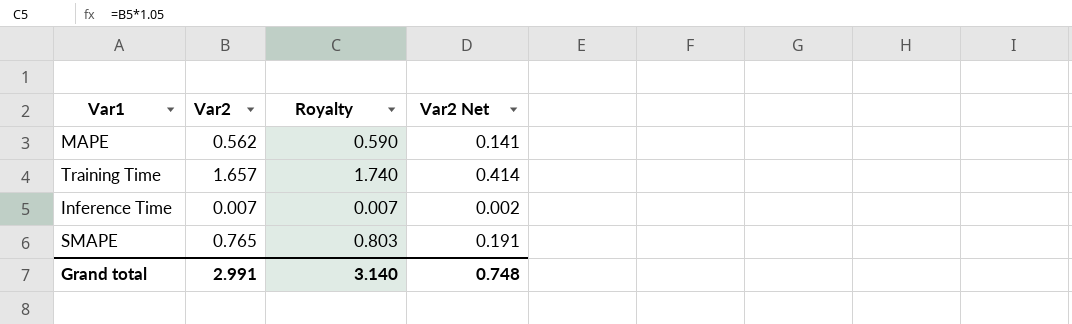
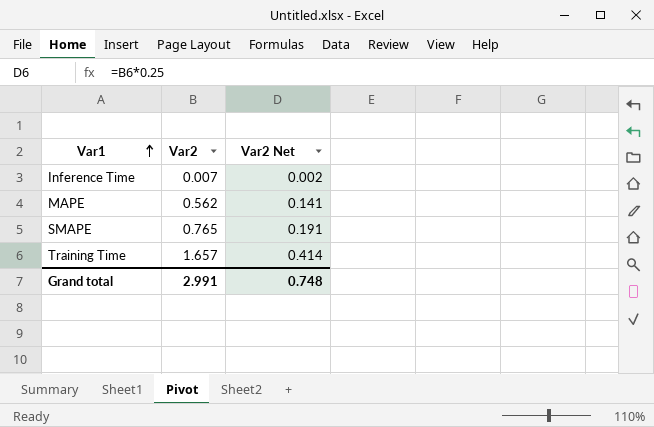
row order: none -> Var1 ascending
column Royalty | formula: [Var2] * 1.05 -> none

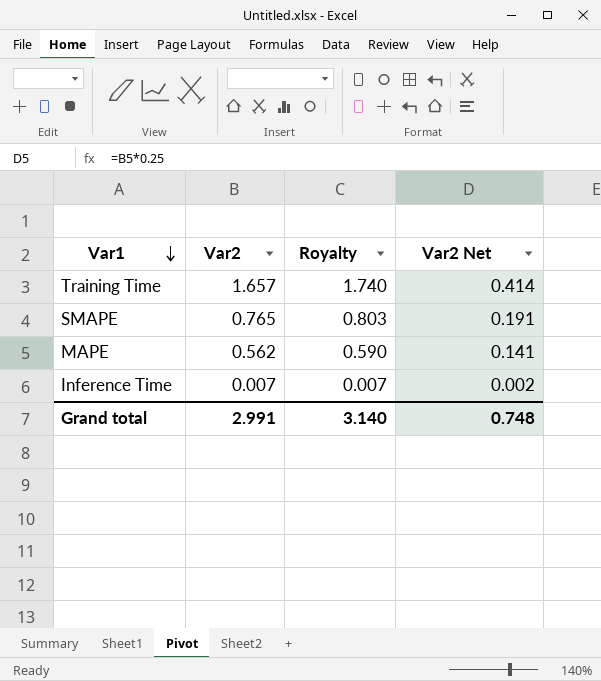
row order: Var1 ascending -> Var1 descending
column Royalty | formula: none -> [Var2] * 1.05

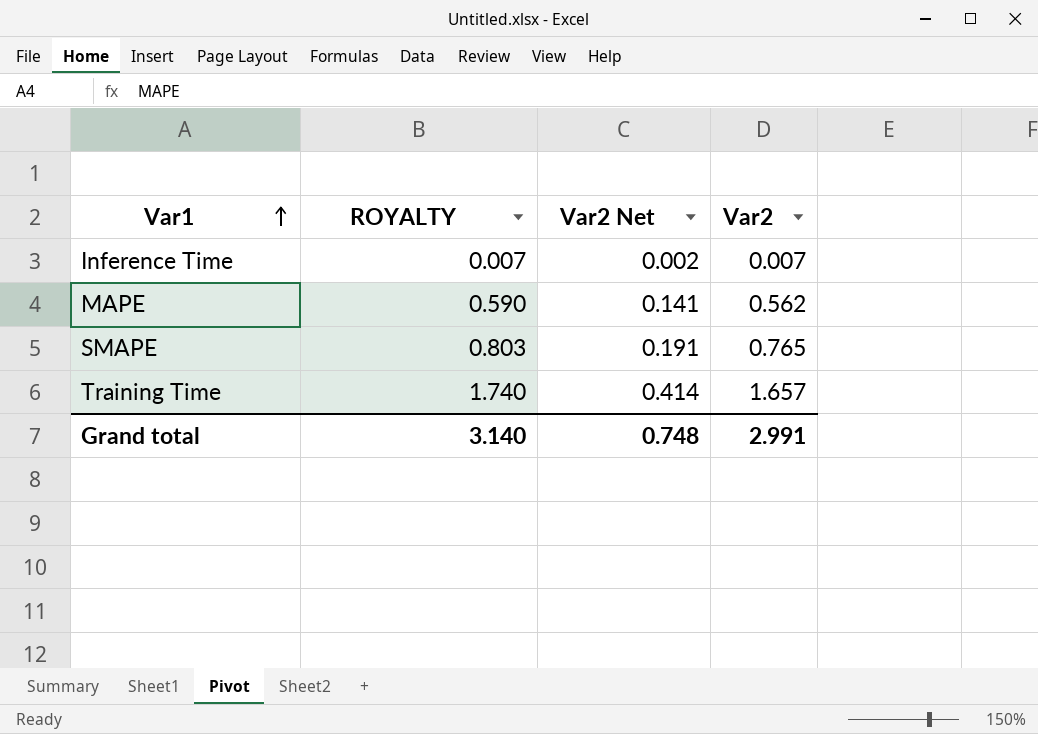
row order: Var1 descending -> Var1 ascending
column name: Royalty -> ROYALTY
column Var2 | position: 2 -> 4

